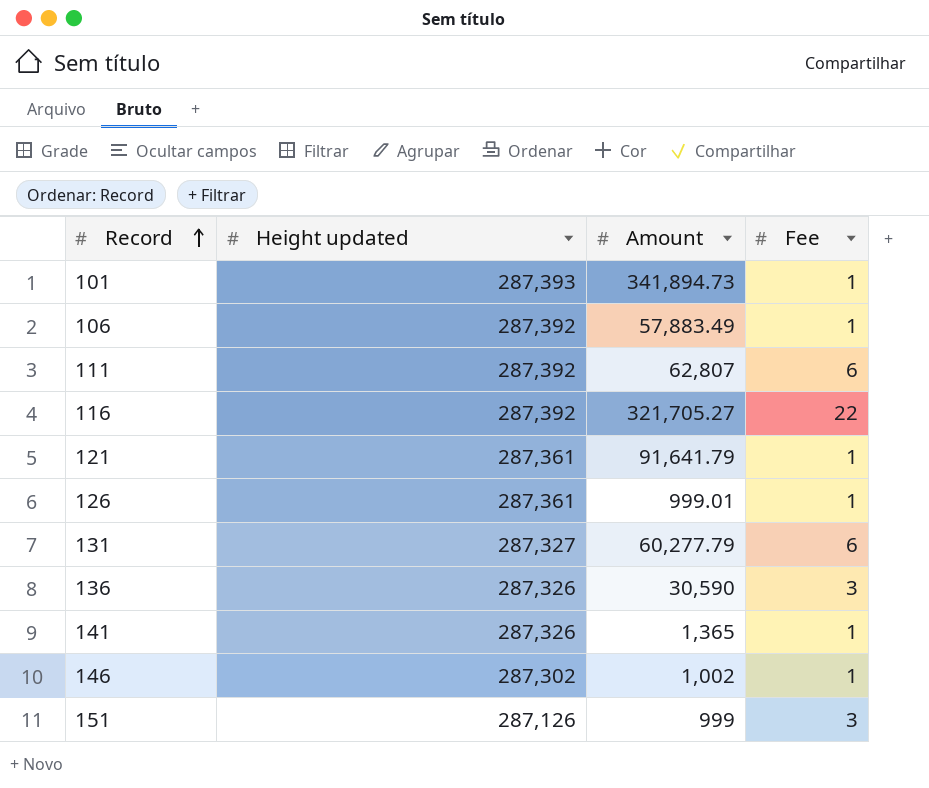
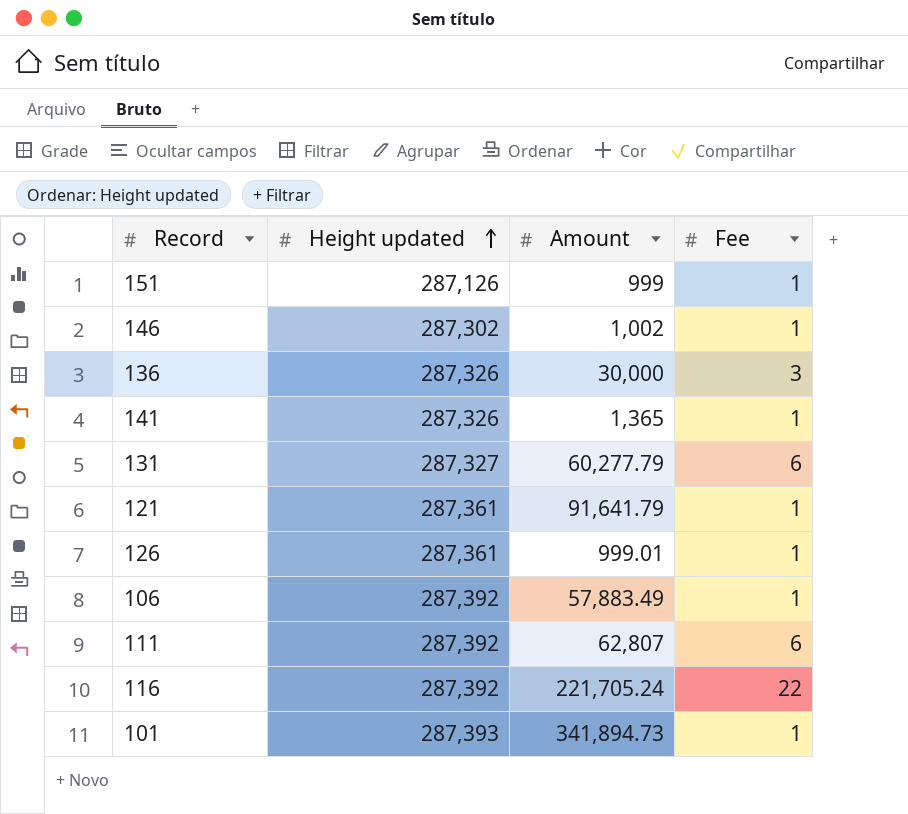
row order: Record ascending -> Height updated ascending
151 | Fee: 3 -> 1
136 | Amount: 30,590 -> 30,000
116 | Amount: 321,705.27 -> 221,705.24

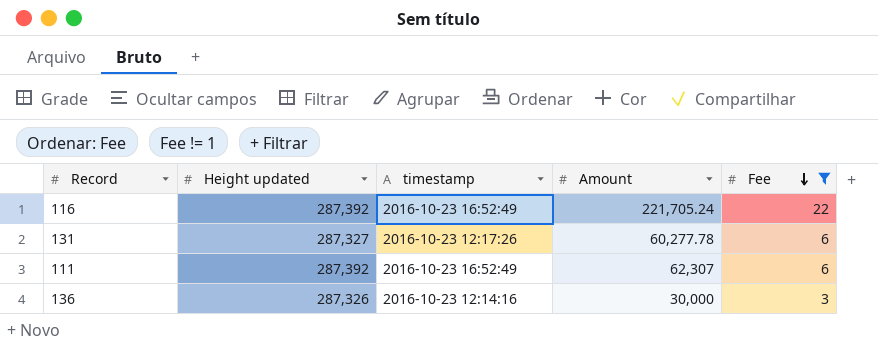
filter: none -> Fee != 1
row order: Height updated ascending -> Fee descending
column timestamp | position: none -> 3
131 | Amount: 60,277.79 -> 60,277.78
111 | Amount: 62,807 -> 62,307

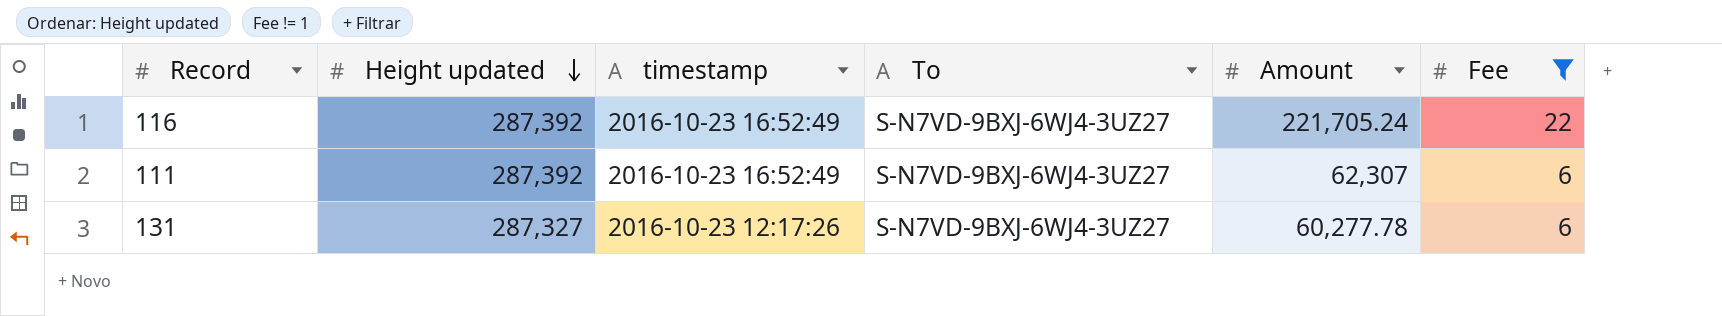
row order: Fee descending -> Height updated descending
column To | position: none -> 4
row 136: 287,326 | 2016-10-23 12:14:16 | 30,000 | 3 -> none

